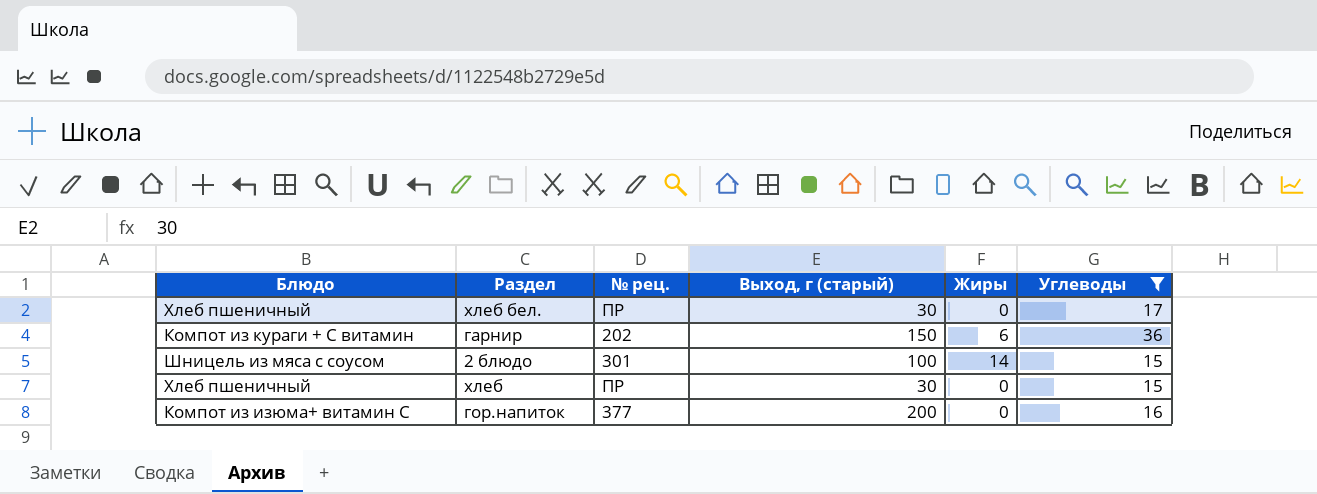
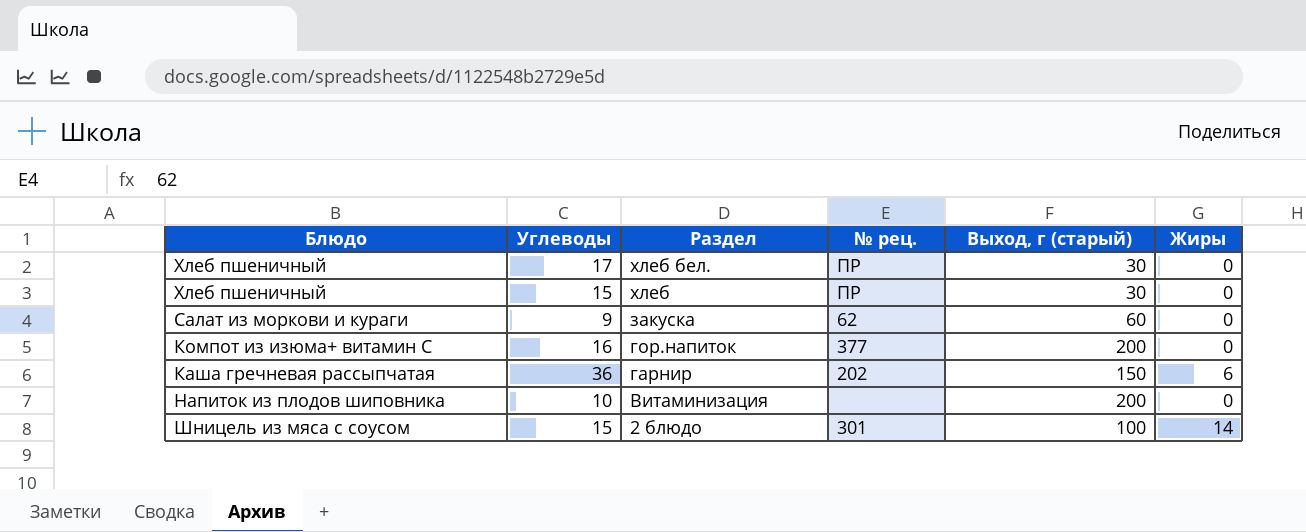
filter: Углеводы >= 15 -> none
row order: none -> Раздел descending
column Углеводы | position: 6 -> 2
гарнир | Блюдо: Компот из кураги + С витамин -> Каша гречневая рассыпчатая

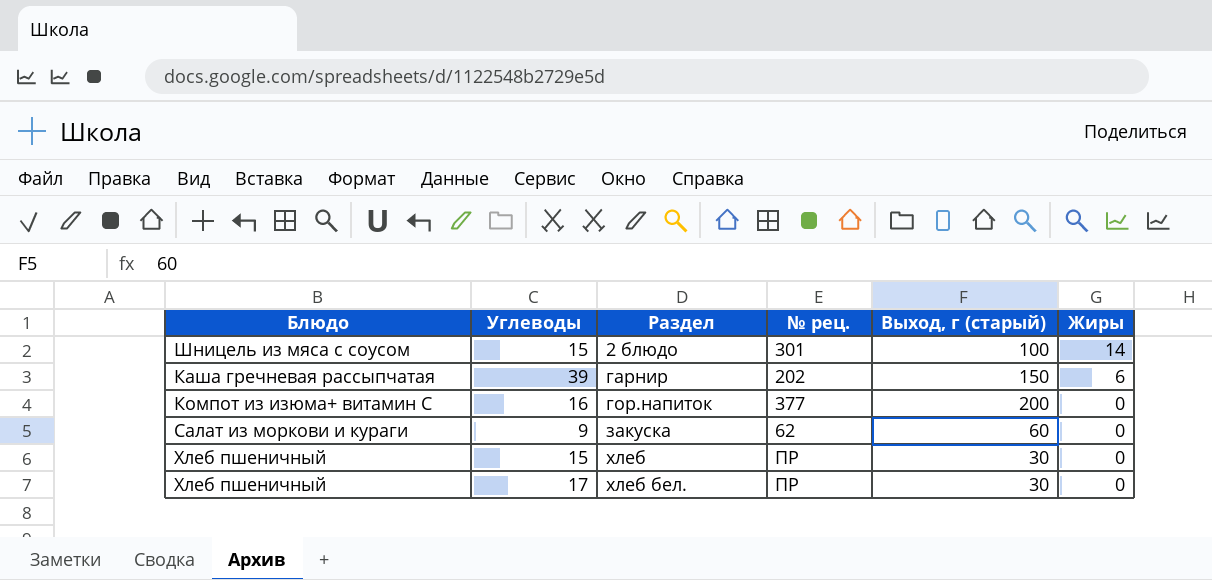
row order: Раздел descending -> Раздел ascending
row Витаминизация: Напиток из плодов шиповника | 10 | none | 200 | 0 -> none
гарнир | Углеводы: 36 -> 39

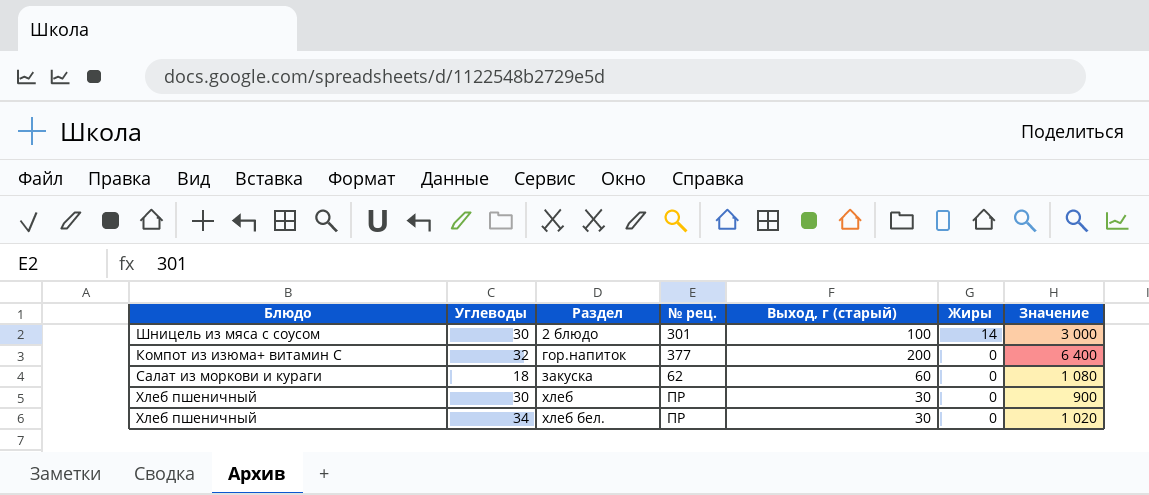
column Значение | formula: none -> [Углеводы] * [Выход, г (старый)]
row гарнир: Каша гречневая рассыпчатая | 39 | 202 | 150 | 6 -> none
2 блюдо | Углеводы: 15 -> 30
гор.напиток | Углеводы: 16 -> 32
закуска | Углеводы: 9 -> 18
хлеб | Углеводы: 15 -> 30
хлеб бел. | Углеводы: 17 -> 34

